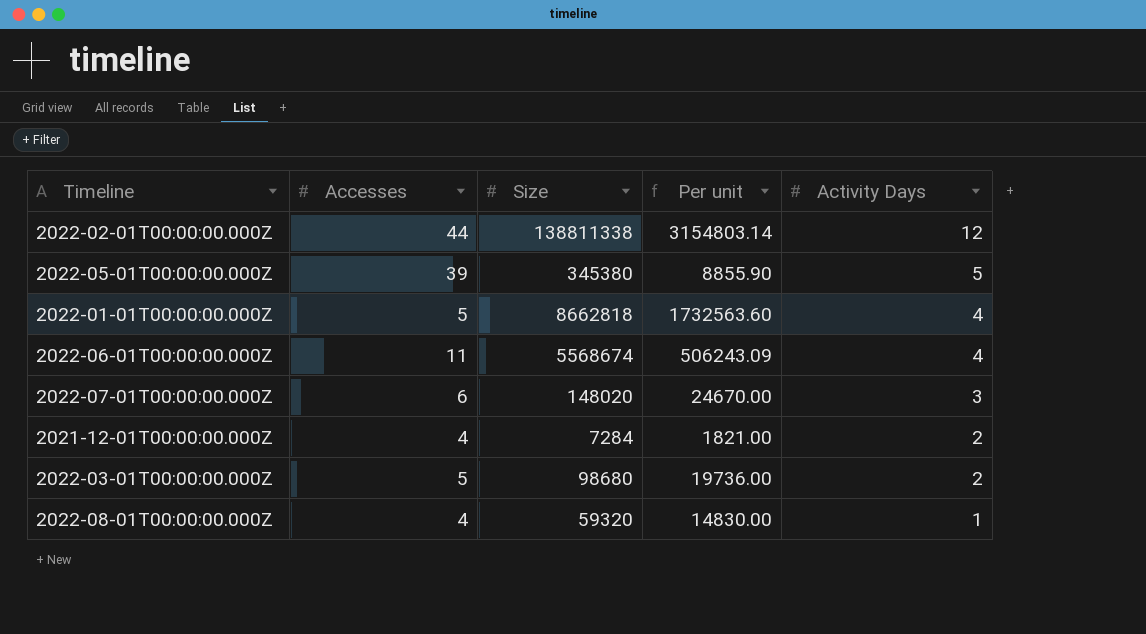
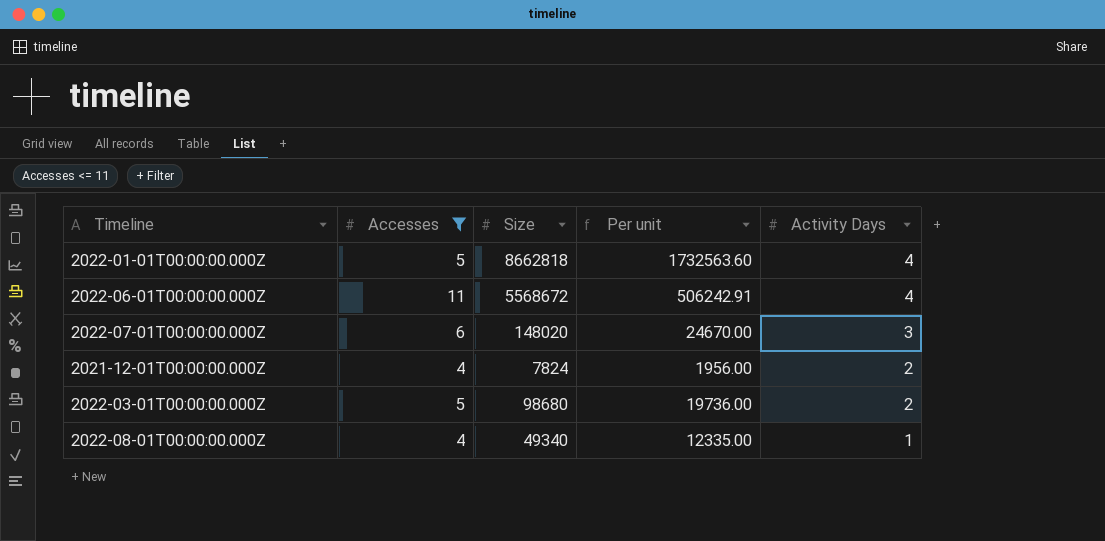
filter: none -> Accesses <= 11
2022-06-01T00:00:00.000Z | Size: 5568674 -> 5568672
2022-06-01T00:00:00.000Z | Per unit: 506243.09 -> 506242.91
2021-12-01T00:00:00.000Z | Size: 7284 -> 7824
2021-12-01T00:00:00.000Z | Per unit: 1821.00 -> 1956.00
2022-08-01T00:00:00.000Z | Size: 59320 -> 49340
2022-08-01T00:00:00.000Z | Per unit: 14830.00 -> 12335.00

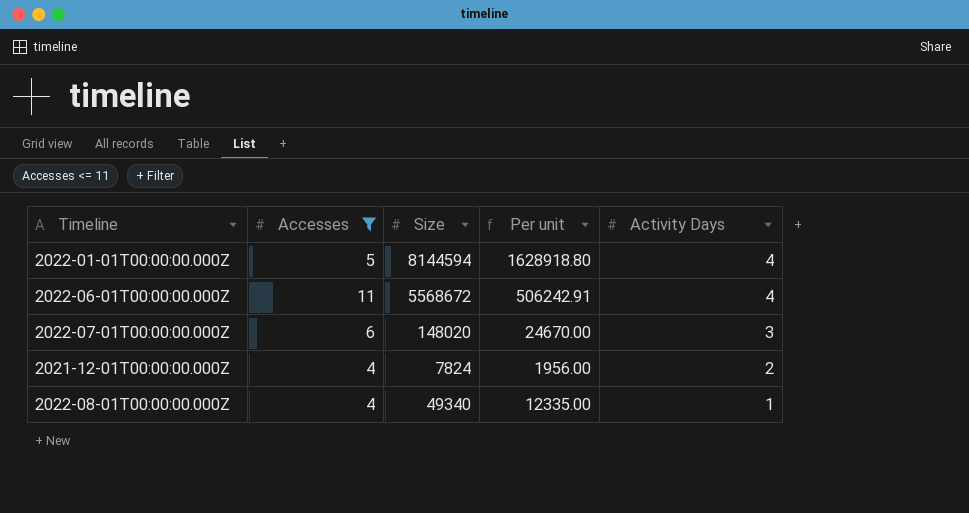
row 2022-03-01T00:00:00.000Z: 5 | 98680 | 19736.00 | 2 -> none
2022-01-01T00:00:00.000Z | Size: 8662818 -> 8144594
2022-01-01T00:00:00.000Z | Per unit: 1732563.60 -> 1628918.80

